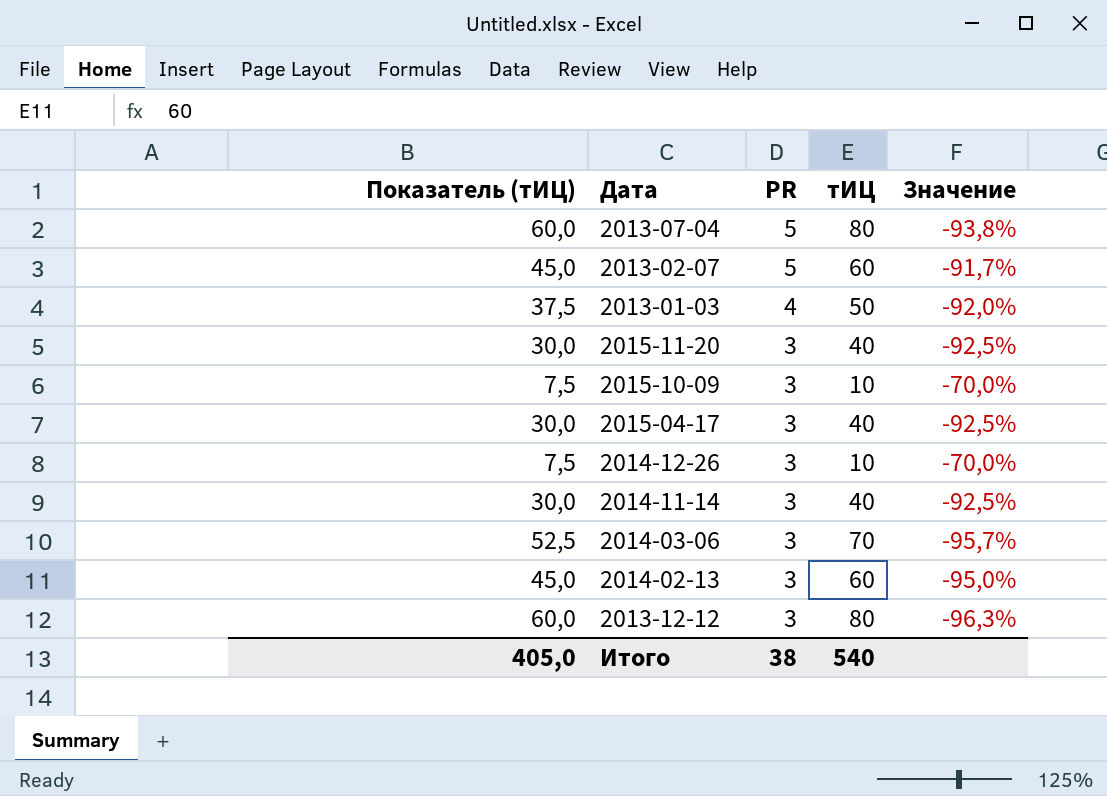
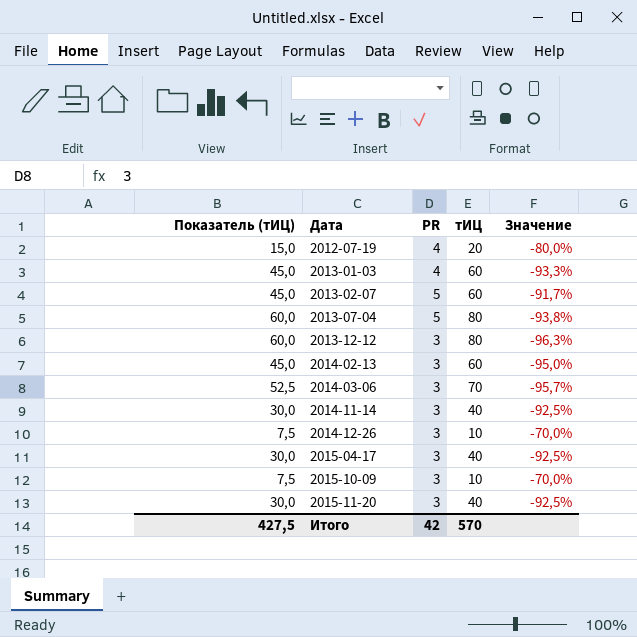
row order: PR descending -> Дата ascending
row 2012-07-19: none -> 15,0 | 4 | 20 | -80,0%
2013-01-03 | Показатель (тИЦ): 37,5 -> 45,0
2013-01-03 | тИЦ: 50 -> 60
2013-01-03 | Значение: -92,0% -> -93,3%
Итого | Показатель (тИЦ): 405,0 -> 427,5
Итого | PR: 38 -> 42
Итого | тИЦ: 540 -> 570

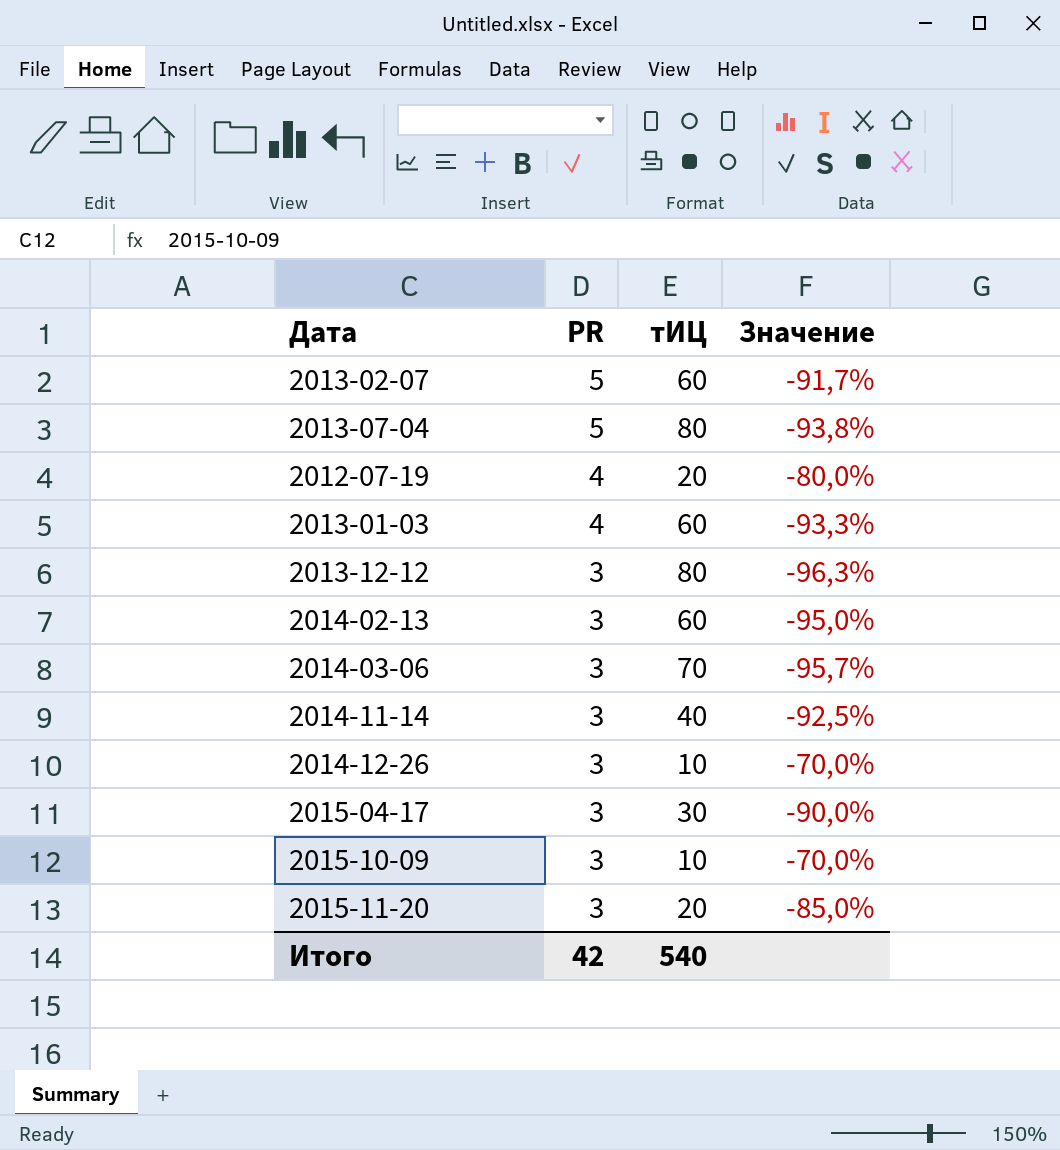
row order: Дата ascending -> PR descending
column Показатель (тИЦ) | formula: [тИЦ] * 0,75 -> none
2015-04-17 | тИЦ: 40 -> 30
2015-04-17 | Значение: -92,5% -> -90,0%
2015-11-20 | тИЦ: 40 -> 20
2015-11-20 | Значение: -92,5% -> -85,0%
Итого | тИЦ: 570 -> 540

